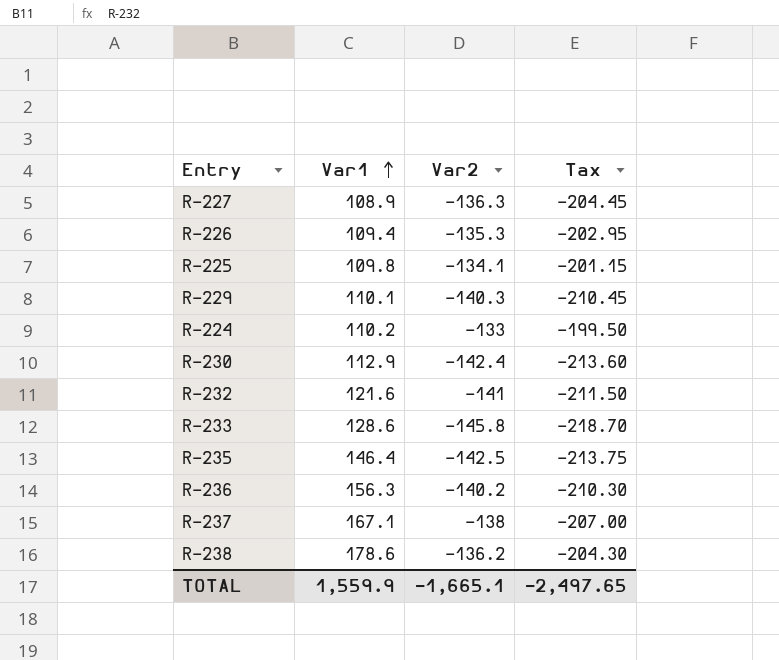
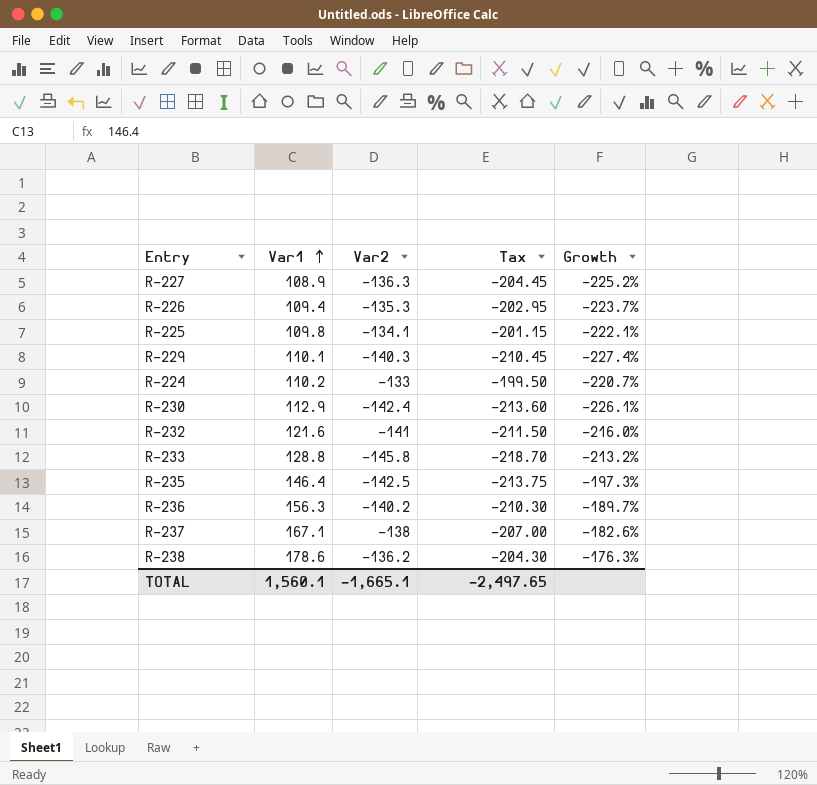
column Growth | formula: none -> ([Var2] - [Var1]) / [Var1]
R-233 | Var1: 128.6 -> 128.8
TOTAL | Var1: 1,559.9 -> 1,560.1

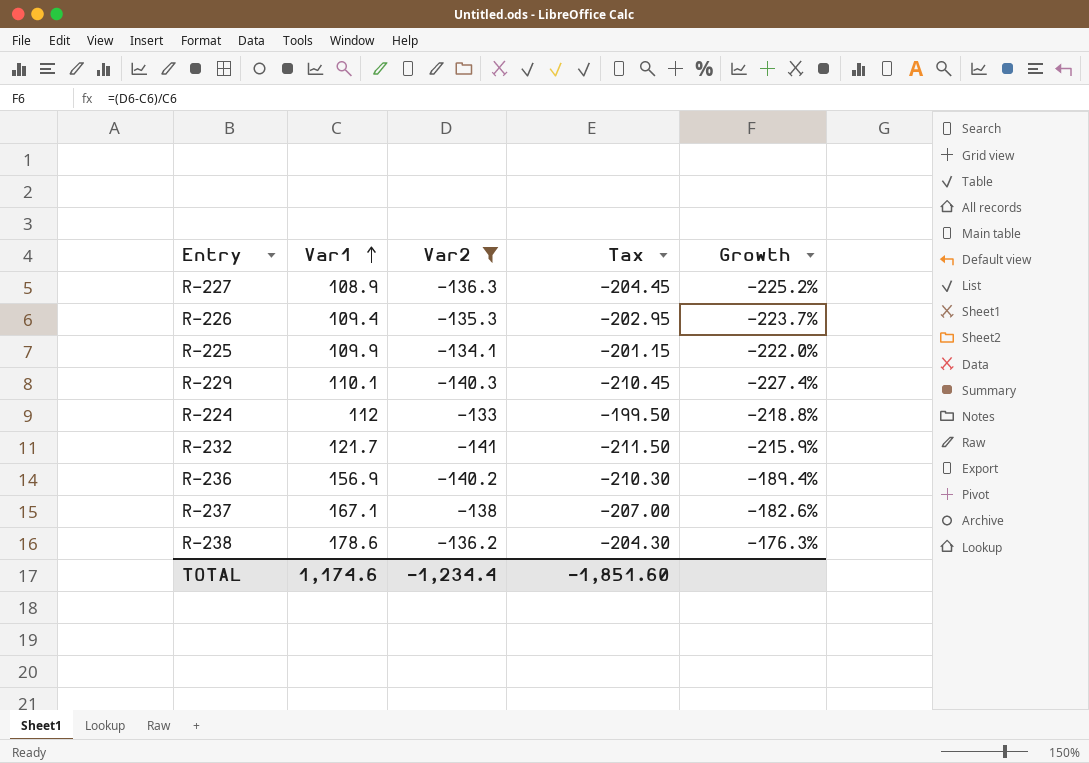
filter: none -> Var2 >= -141
R-225 | Var1: 109.8 -> 109.9
R-225 | Growth: -222.1% -> -222.0%
R-224 | Var1: 110.2 -> 112
R-224 | Growth: -220.7% -> -218.8%
R-232 | Var1: 121.6 -> 121.7
R-232 | Growth: -216.0% -> -215.9%
R-236 | Var1: 156.3 -> 156.9
R-236 | Growth: -189.7% -> -189.4%
TOTAL | Var1: 1,560.1 -> 1,174.6
TOTAL | Var2: -1,665.1 -> -1,234.4
TOTAL | Tax: -2,497.65 -> -1,851.60

